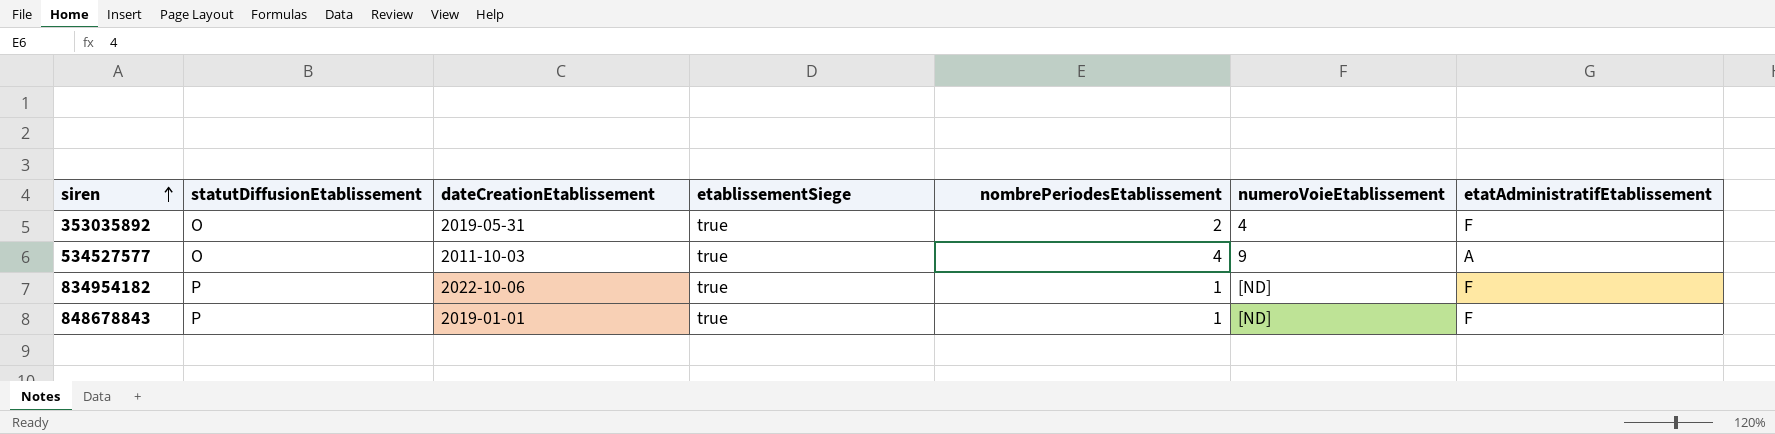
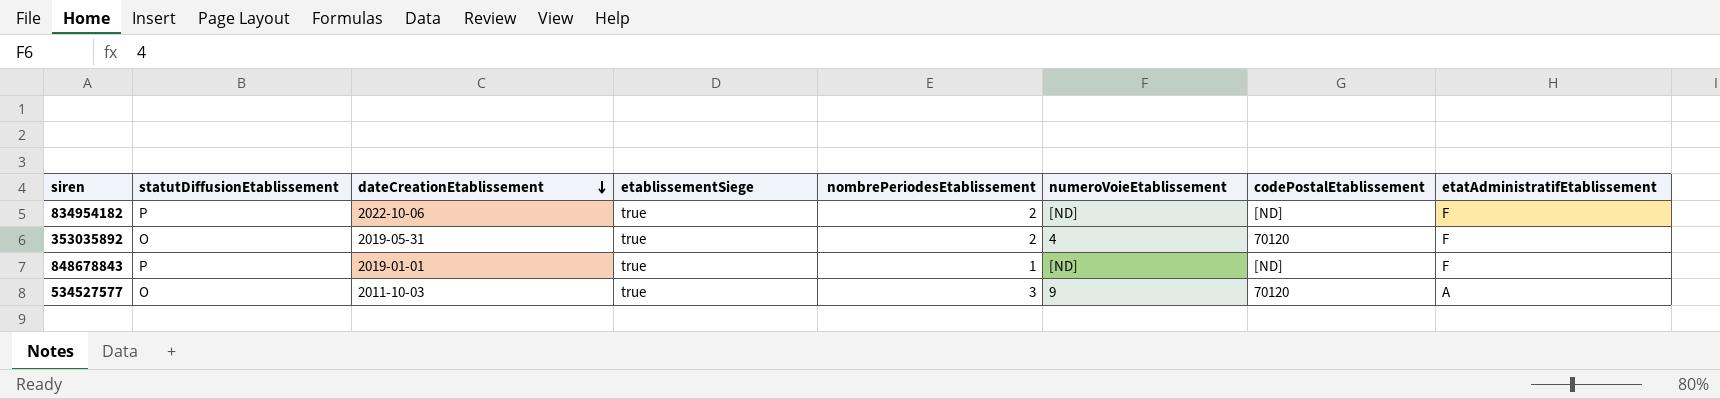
row order: siren ascending -> dateCreationEtablissement descending
column codePostalEtablissement | position: none -> 7
834954182 | nombrePeriodesEtablissement: 1 -> 2
534527577 | nombrePeriodesEtablissement: 4 -> 3

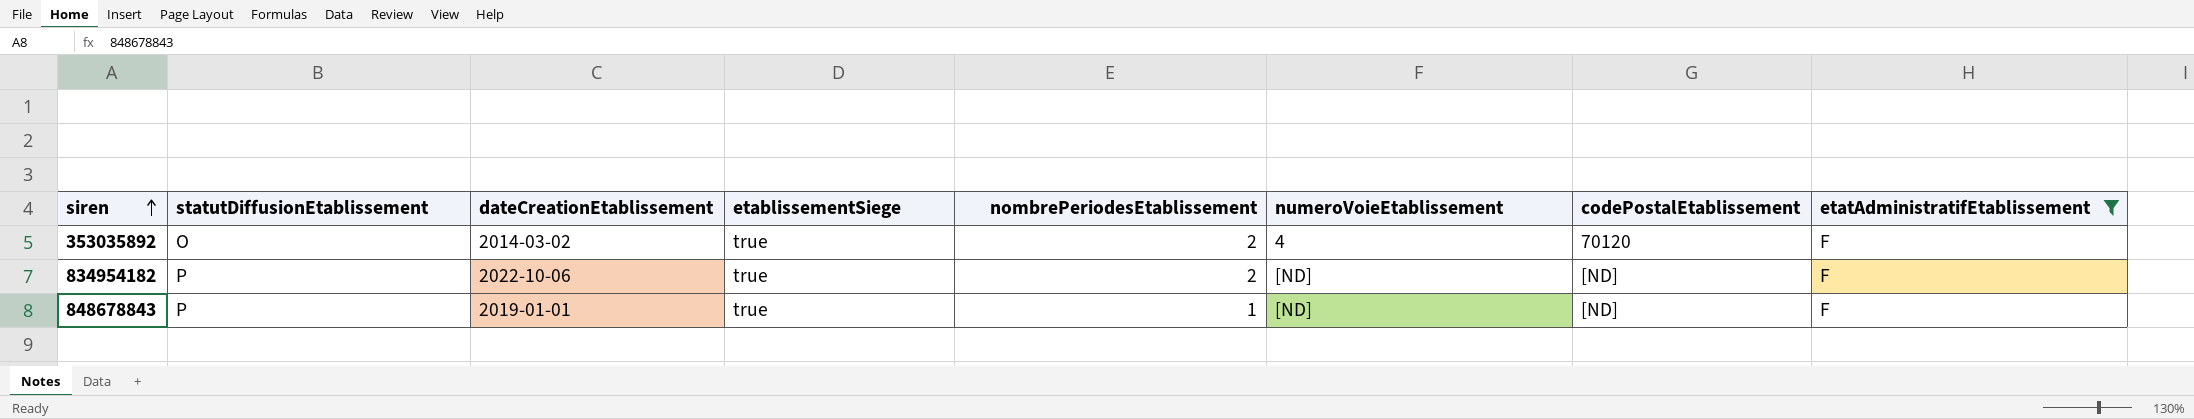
filter: none -> etatAdministratifEtablissement = F
row order: dateCreationEtablissement descending -> siren ascending
353035892 | dateCreationEtablissement: 2019-05-31 -> 2014-03-02

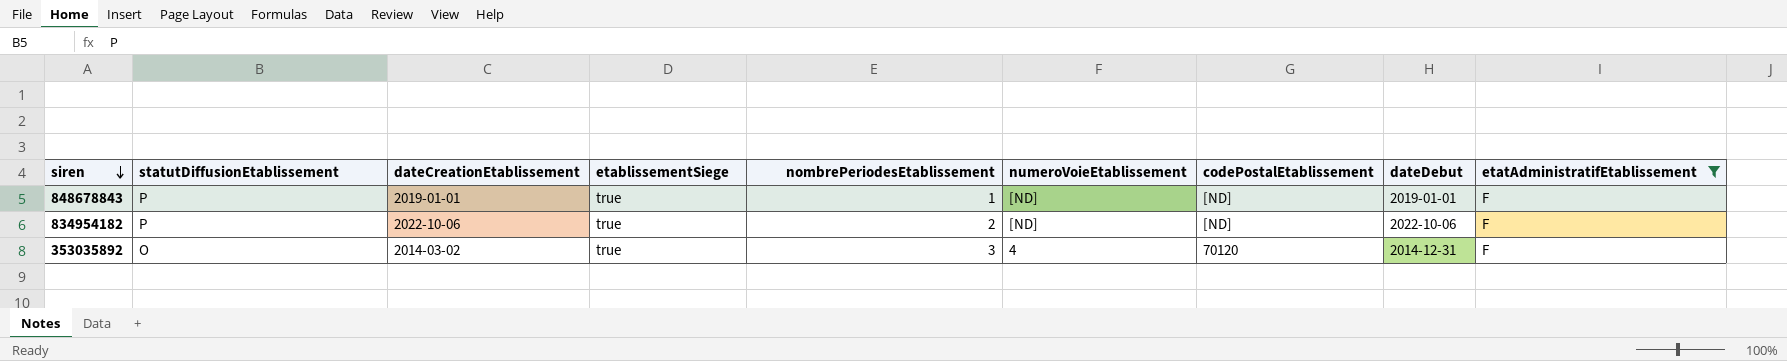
row order: siren ascending -> siren descending
column dateDebut | position: none -> 8
353035892 | nombrePeriodesEtablissement: 2 -> 3

